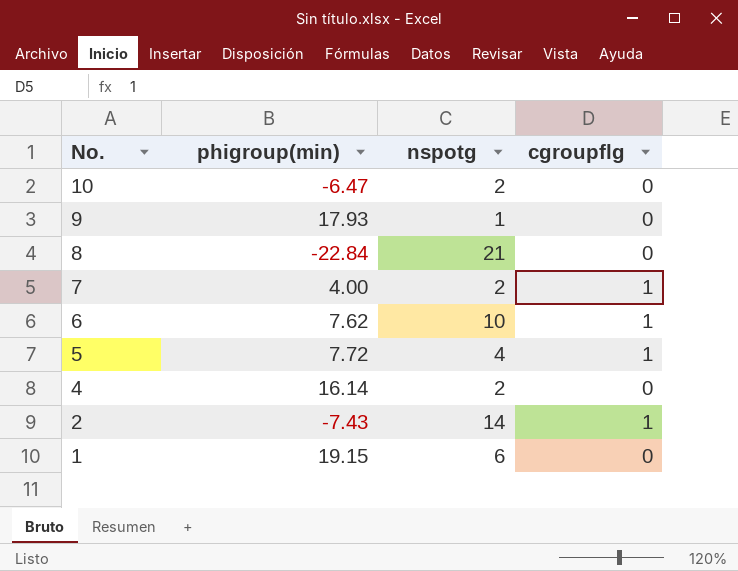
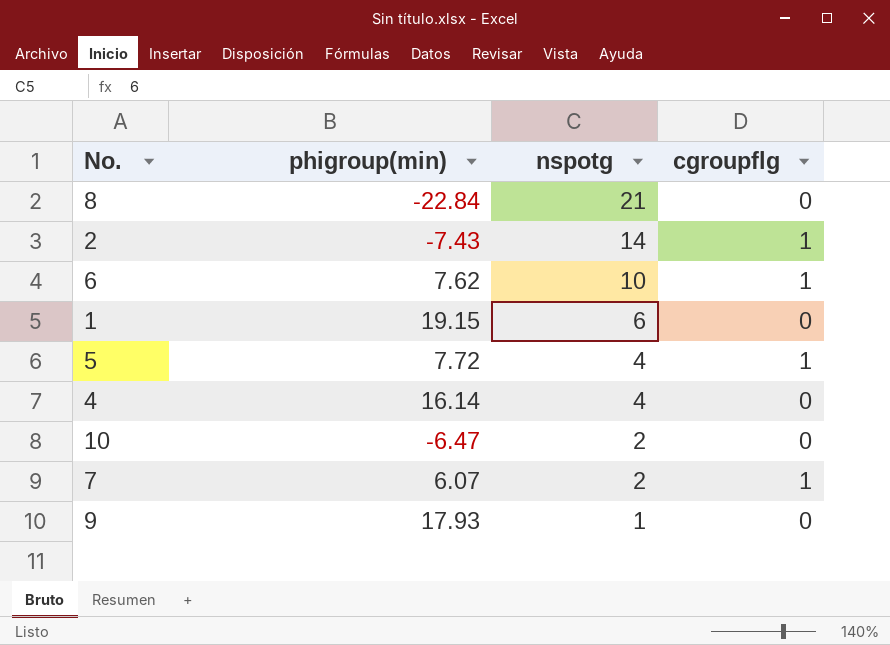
row order: No. descending -> nspotg descending
4 | nspotg: 2 -> 4
7 | phigroup(min): 4.00 -> 6.07

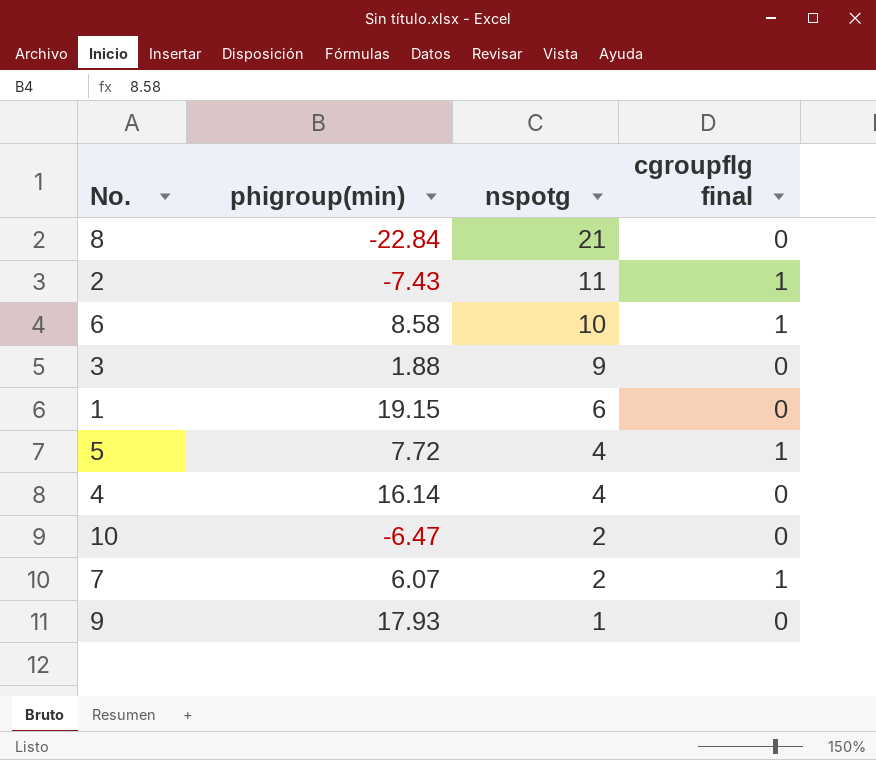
column name: cgroupflg -> cgroupflg final
2 | nspotg: 14 -> 11
6 | phigroup(min): 7.62 -> 8.58
row 3: none -> 1.88 | 9 | 0

